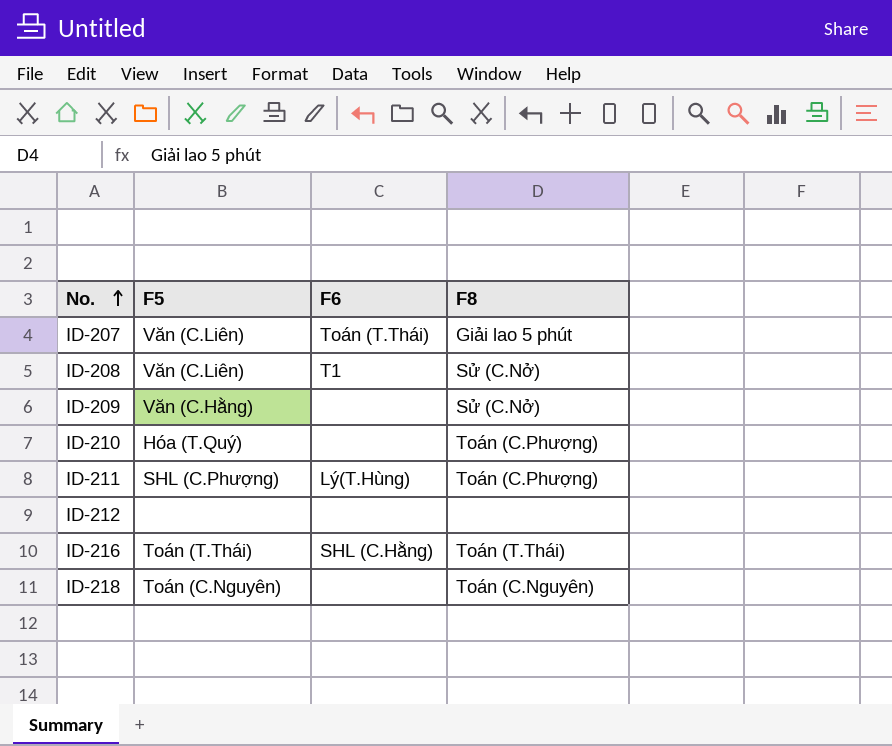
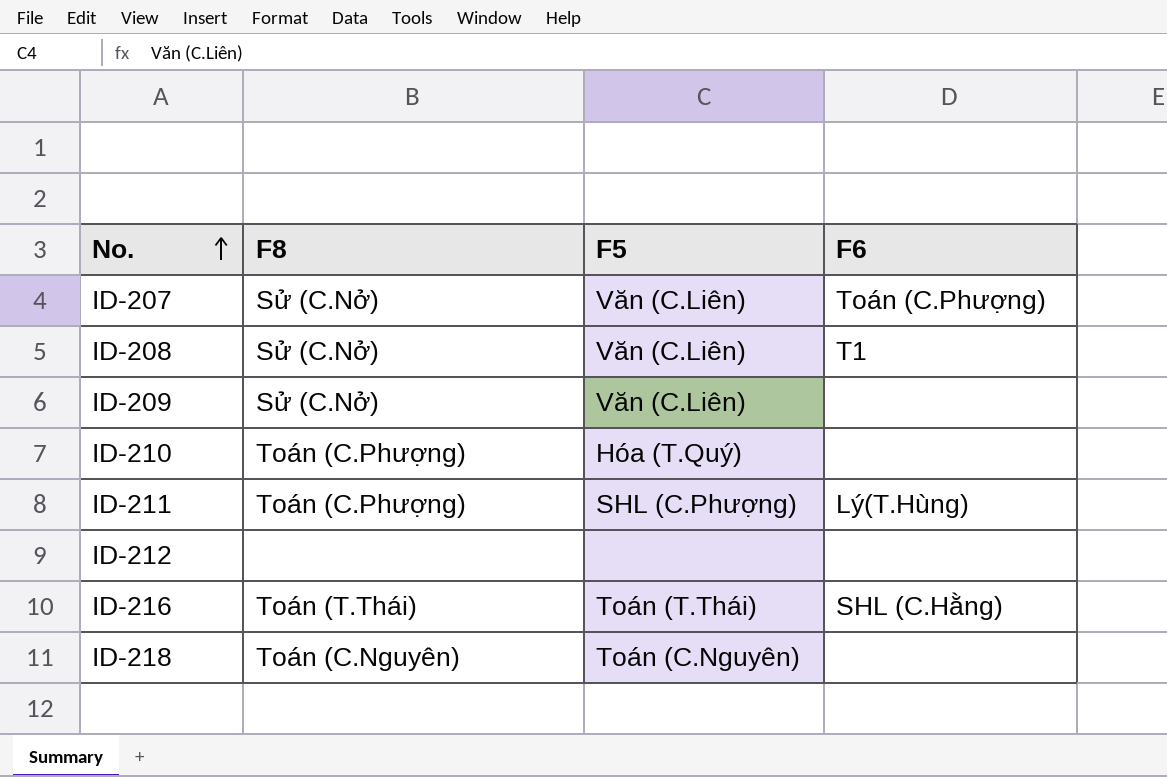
column F8 | position: 4 -> 2
ID-207 | F8: Giải lao 5 phút -> Sử (C.Nở)
ID-207 | F6: Toán (T.Thái) -> Toán (C.Phượng)
ID-209 | F5: Văn (C.Hằng) -> Văn (C.Liên)

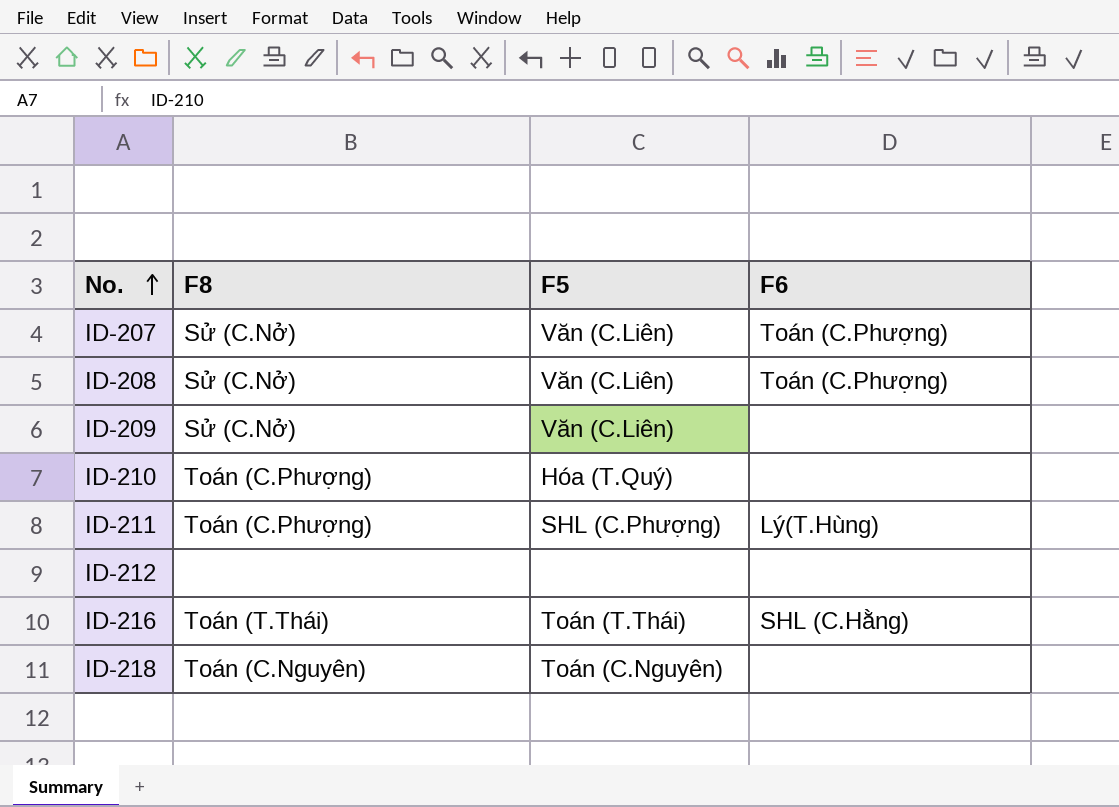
ID-208 | F6: T1 -> Toán (C.Phượng)

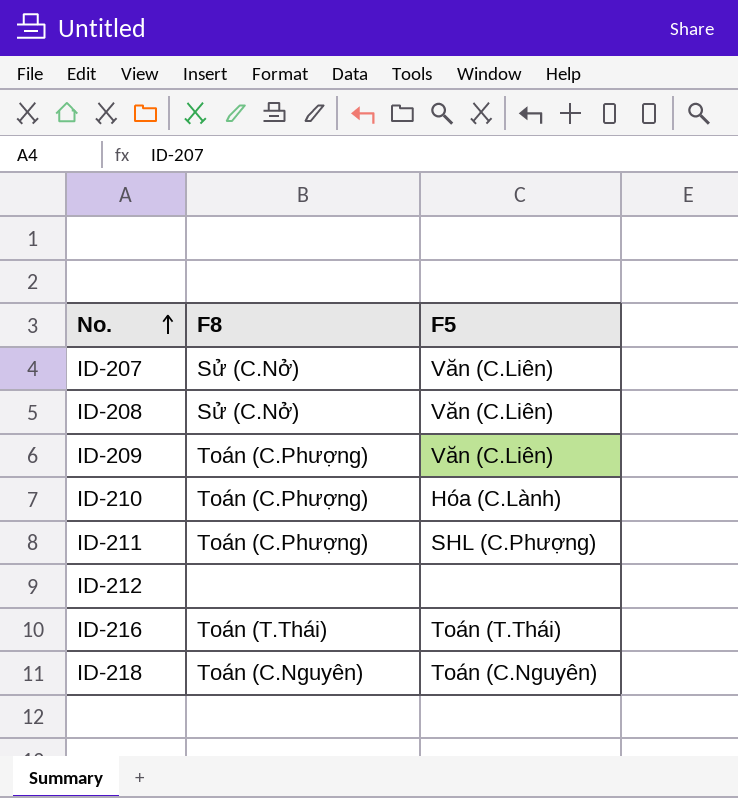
column F6 | position: 4 -> none
ID-209 | F8: Sử (C.Nở) -> Toán (C.Phượng)
ID-210 | F5: Hóa (T.Quý) -> Hóa (C.Lành)

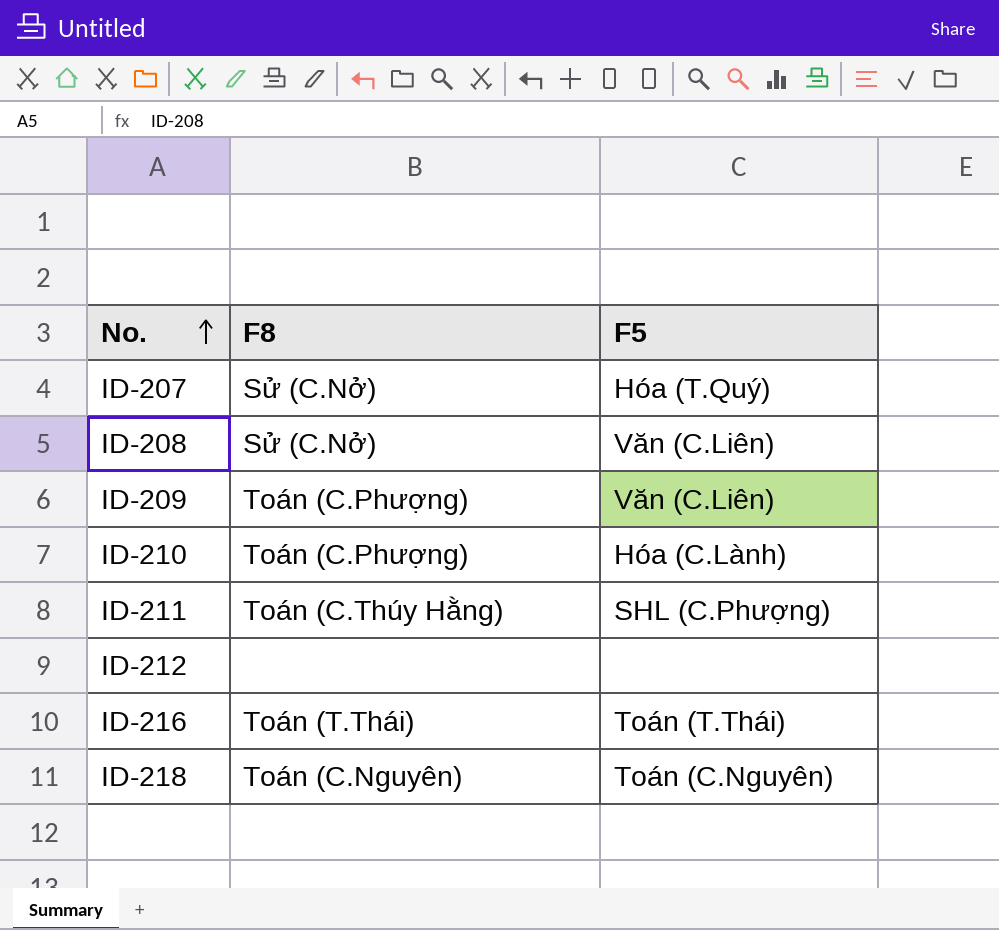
ID-207 | F5: Văn (C.Liên) -> Hóa (T.Quý)
ID-211 | F8: Toán (C.Phượng) -> Toán (C.Thúy Hằng)

